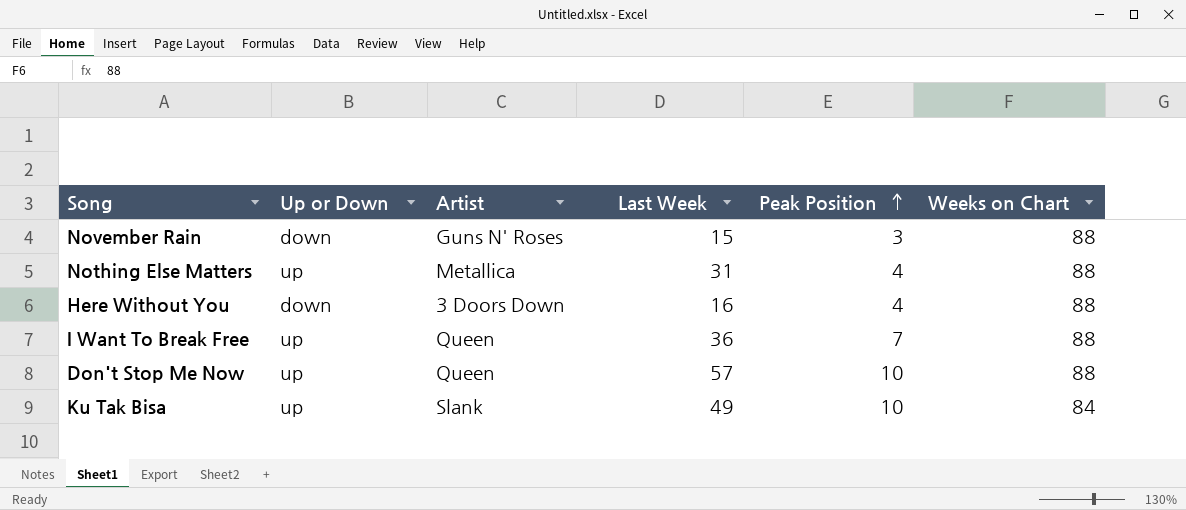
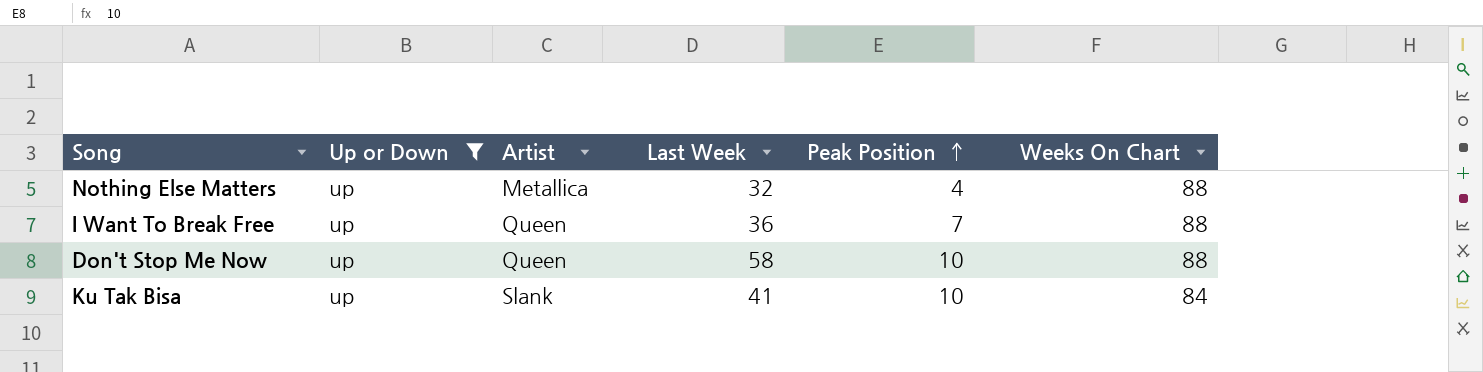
filter: none -> Up or Down = up
column name: Weeks on Chart -> Weeks On Chart
Nothing Else Matters | Last Week: 31 -> 32
Don't Stop Me Now | Last Week: 57 -> 58
Ku Tak Bisa | Last Week: 49 -> 41

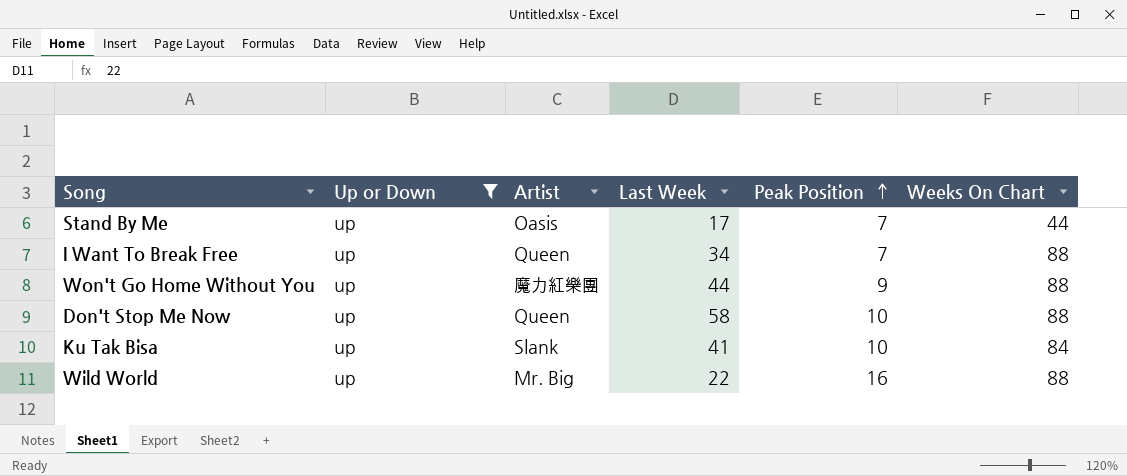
row Nothing Else Matters: up | Metallica | 32 | 4 | 88 -> none
row Stand By Me: none -> up | Oasis | 17 | 7 | 44
I Want To Break Free | Last Week: 36 -> 34
row Won't Go Home Without You: none -> up | 魔力紅樂團 | 44 | 9 | 88
row Wild World: none -> up | Mr. Big | 22 | 16 | 88

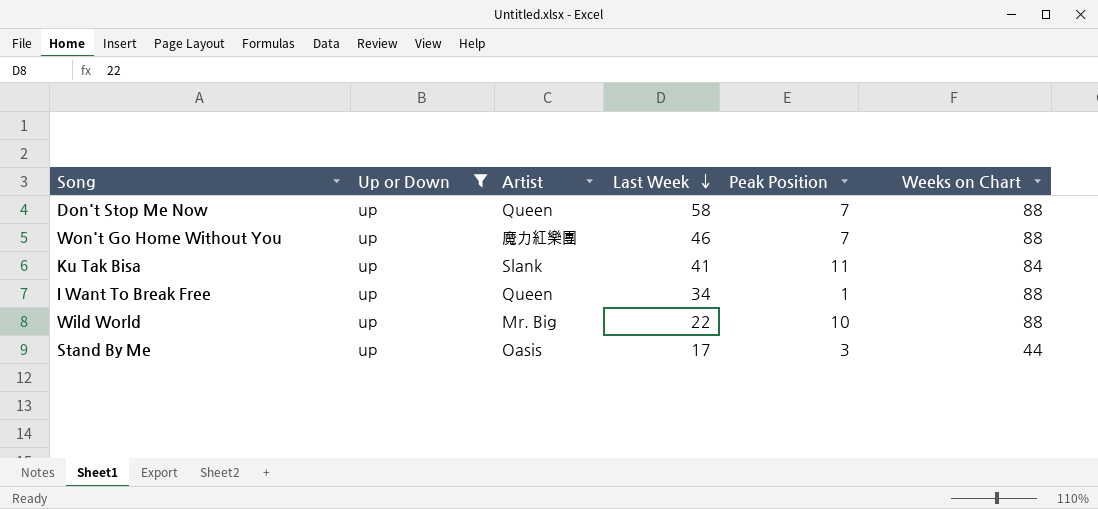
row order: Peak Position ascending -> Last Week descending
column name: Weeks On Chart -> Weeks on Chart
Don't Stop Me Now | Peak Position: 10 -> 7
Won't Go Home Without You | Last Week: 44 -> 46
Won't Go Home Without You | Peak Position: 9 -> 7
Ku Tak Bisa | Peak Position: 10 -> 11
I Want To Break Free | Peak Position: 7 -> 1
Wild World | Peak Position: 16 -> 10
Stand By Me | Peak Position: 7 -> 3

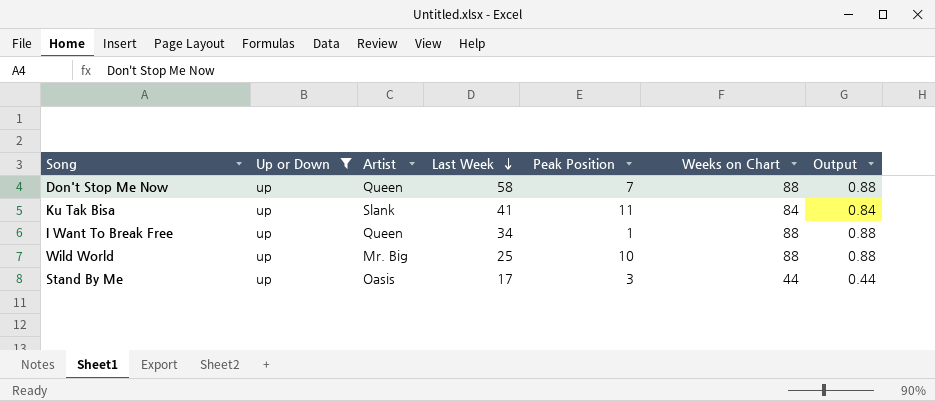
column Output | formula: none -> [Weeks on Chart] * 0.01
row Won't Go Home Without You: up | 魔力紅樂團 | 46 | 7 | 88 -> none
Wild World | Last Week: 22 -> 25

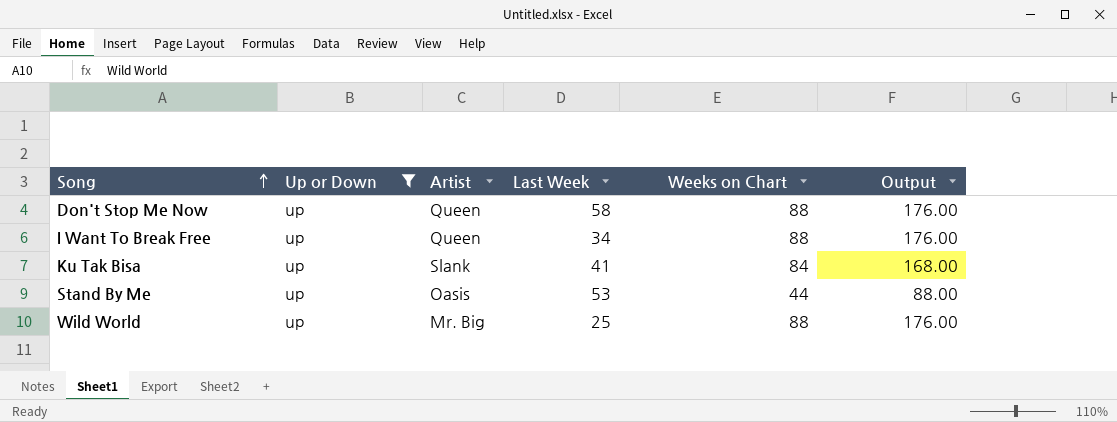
row order: Last Week descending -> Song ascending
column Peak Position | position: 5 -> none
column Output | formula: [Weeks on Chart] * 0.01 -> [Weeks on Chart] * 2
Stand By Me | Last Week: 17 -> 53

